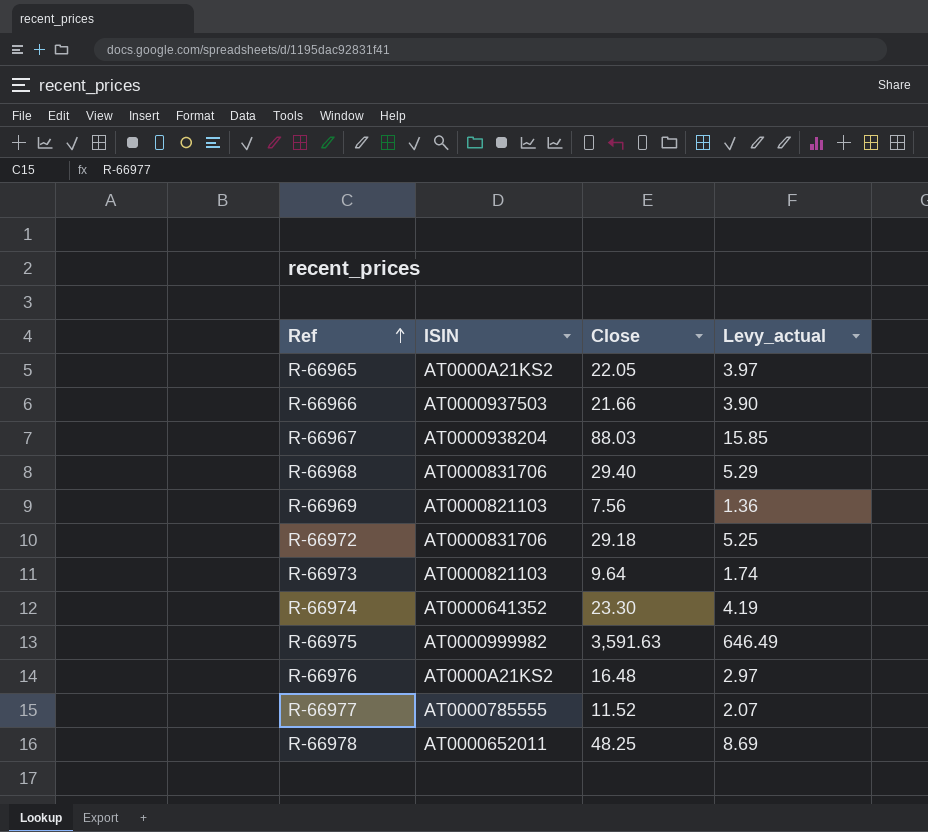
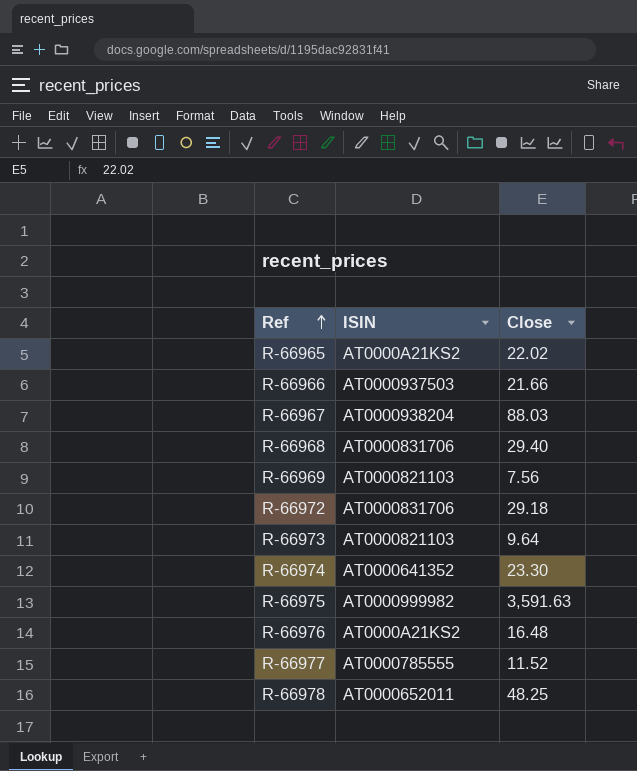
column Levy_actual | formula: [Close] * 0.18 -> none
R-66965 | Close: 22.05 -> 22.02

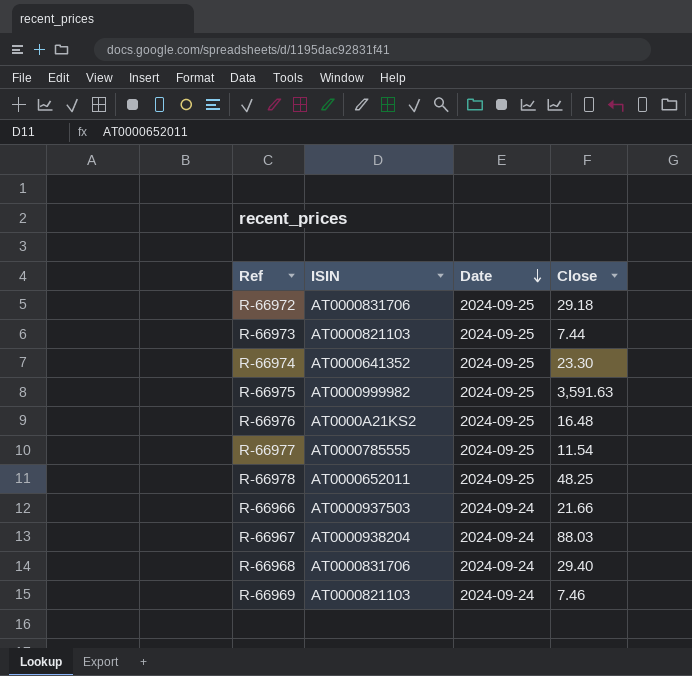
row order: Ref ascending -> Date descending
column Date | position: none -> 3
row R-66965: AT0000A21KS2 | 22.02 -> none
R-66973 | Close: 9.64 -> 7.44
R-66977 | Close: 11.52 -> 11.54
R-66969 | Close: 7.56 -> 7.46

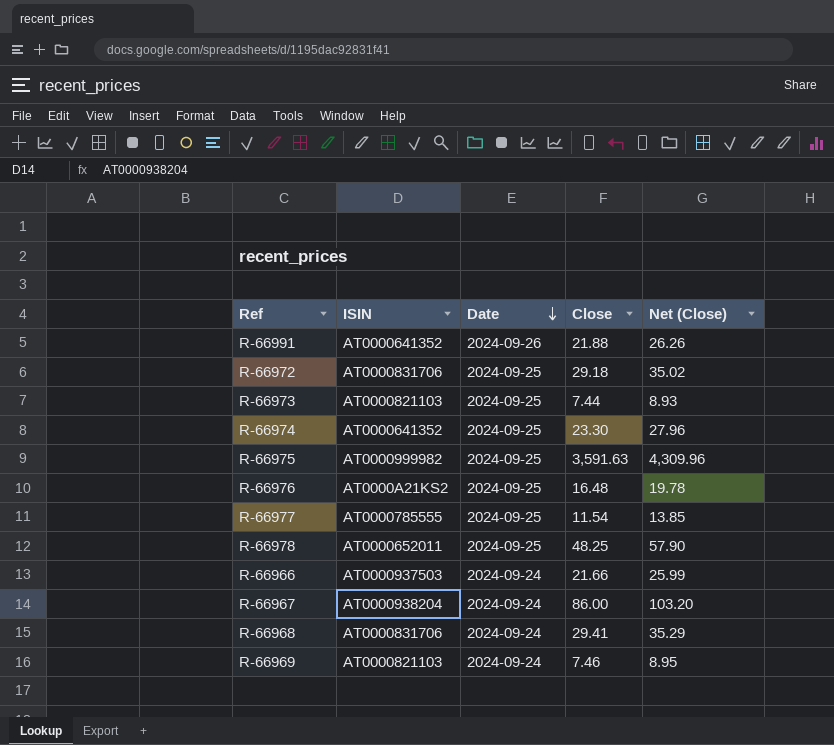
column Net (Close) | formula: none -> [Close] * 1.2
row R-66991: none -> AT0000641352 | 2024-09-26 | 21.88 | 26.26
R-66967 | Close: 88.03 -> 86.00
R-66968 | Close: 29.40 -> 29.41

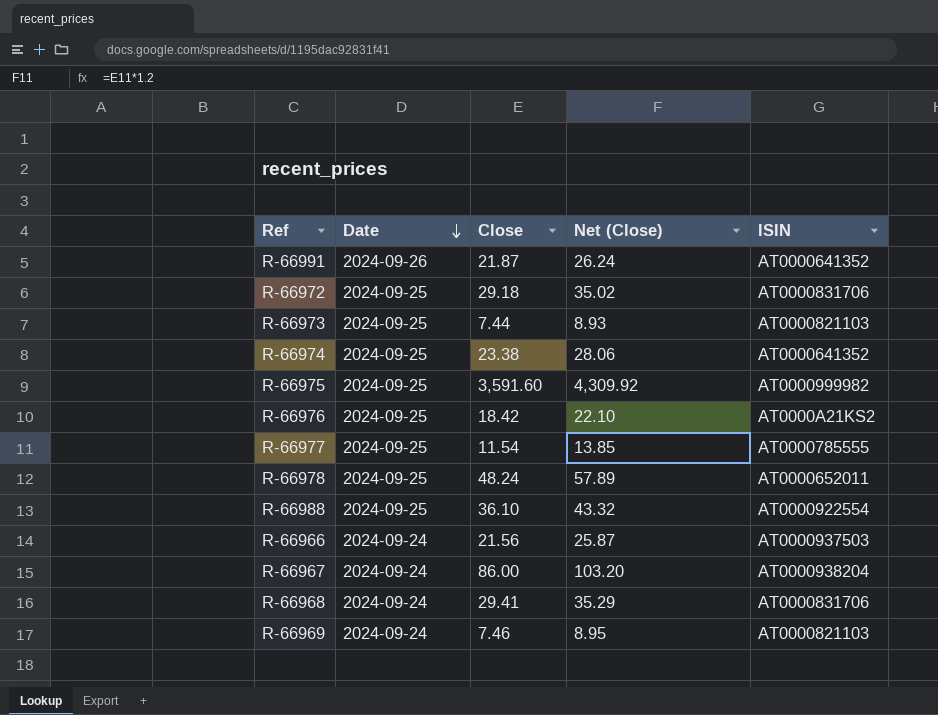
column ISIN | position: 2 -> 5
R-66991 | Close: 21.88 -> 21.87
R-66991 | Net (Close): 26.26 -> 26.24
R-66974 | Close: 23.30 -> 23.38
R-66974 | Net (Close): 27.96 -> 28.06
R-66975 | Close: 3,591.63 -> 3,591.60
R-66975 | Net (Close): 4,309.96 -> 4,309.92
R-66976 | Close: 16.48 -> 18.42
R-66976 | Net (Close): 19.78 -> 22.10
R-66978 | Close: 48.25 -> 48.24
R-66978 | Net (Close): 57.90 -> 57.89
row R-66988: none -> 2024-09-25 | 36.10 | 43.32 | AT0000922554
R-66966 | Close: 21.66 -> 21.56
R-66966 | Net (Close): 25.99 -> 25.87

